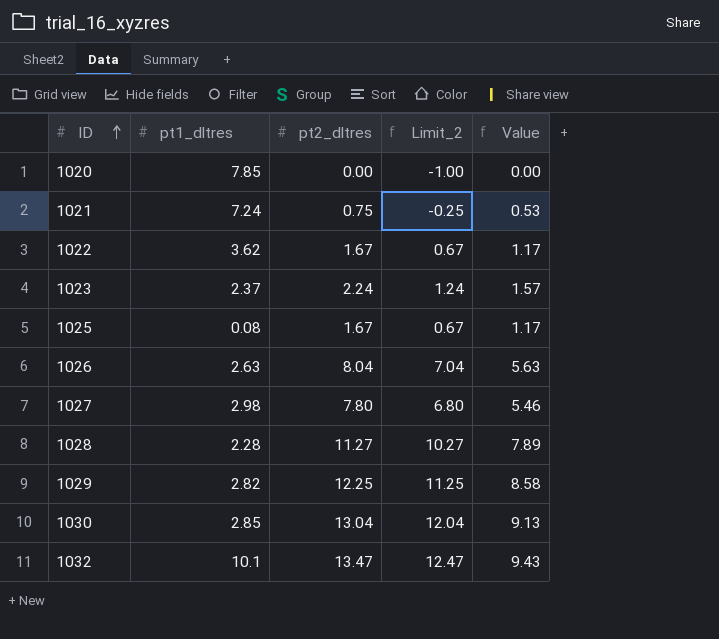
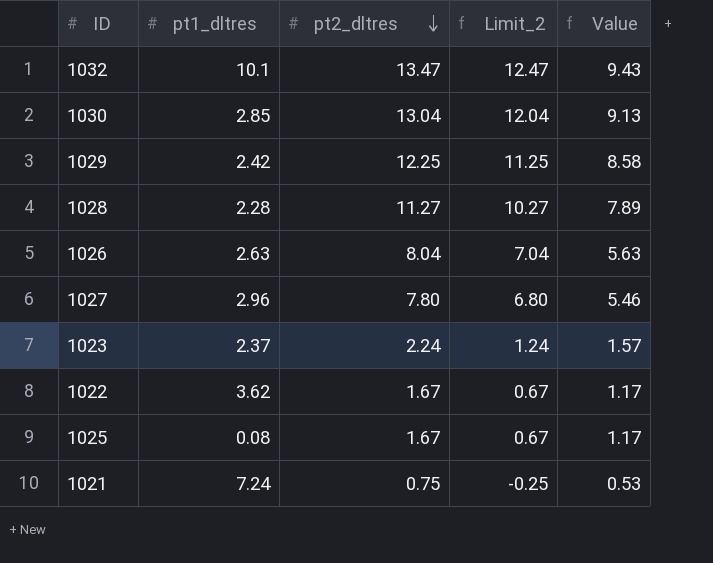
row order: ID ascending -> pt2_dltres descending
row 1020: 7.85 | 0.00 | -1.00 | 0.00 -> none
1029 | pt1_dltres: 2.82 -> 2.42
1027 | pt1_dltres: 2.98 -> 2.96

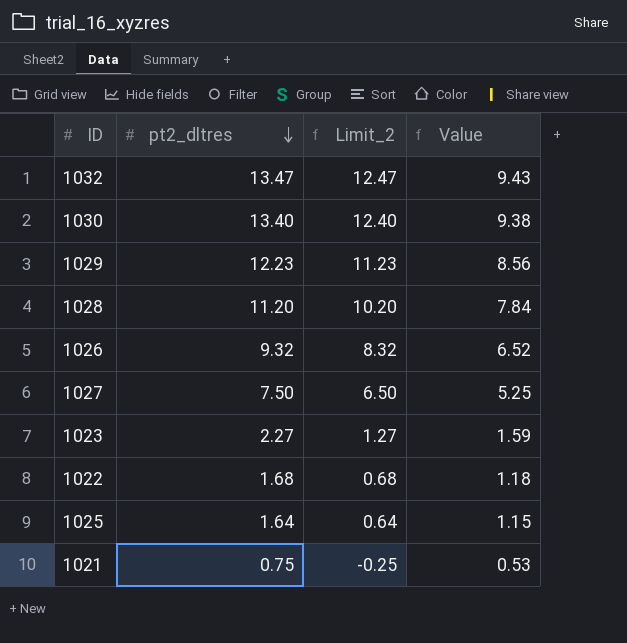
column pt1_dltres | position: 2 -> none
1030 | pt2_dltres: 13.04 -> 13.40
1030 | Limit_2: 12.04 -> 12.40
1030 | Value: 9.13 -> 9.38
1029 | pt2_dltres: 12.25 -> 12.23
1029 | Limit_2: 11.25 -> 11.23
1029 | Value: 8.58 -> 8.56
1028 | pt2_dltres: 11.27 -> 11.20
1028 | Limit_2: 10.27 -> 10.20
1028 | Value: 7.89 -> 7.84
1026 | pt2_dltres: 8.04 -> 9.32
1026 | Limit_2: 7.04 -> 8.32
1026 | Value: 5.63 -> 6.52
1027 | pt2_dltres: 7.80 -> 7.50
1027 | Limit_2: 6.80 -> 6.50
1027 | Value: 5.46 -> 5.25
1023 | pt2_dltres: 2.24 -> 2.27
1023 | Limit_2: 1.24 -> 1.27
1023 | Value: 1.57 -> 1.59
1022 | pt2_dltres: 1.67 -> 1.68
1022 | Limit_2: 0.67 -> 0.68
1022 | Value: 1.17 -> 1.18
1025 | pt2_dltres: 1.67 -> 1.64
1025 | Limit_2: 0.67 -> 0.64
1025 | Value: 1.17 -> 1.15

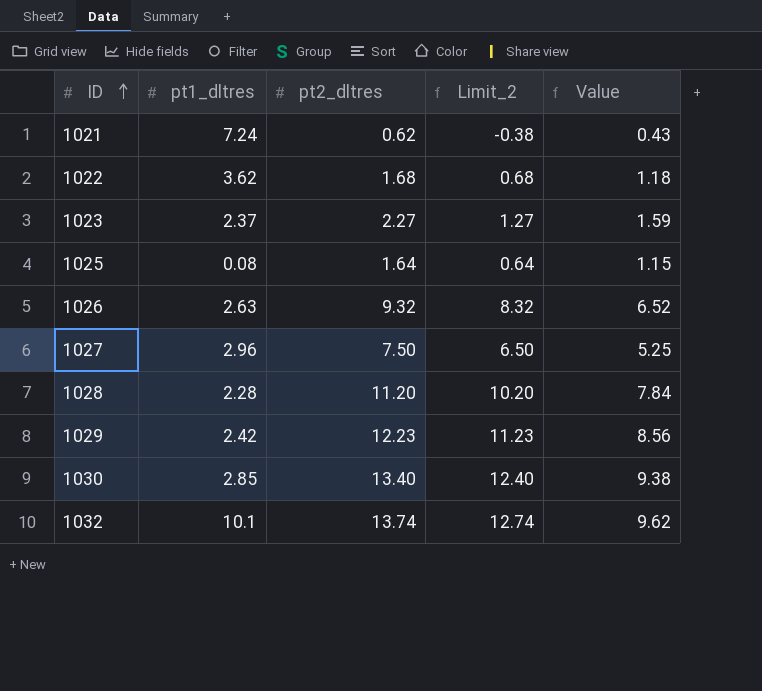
row order: pt2_dltres descending -> ID ascending
column pt1_dltres | position: none -> 2
1021 | pt2_dltres: 0.75 -> 0.62
1021 | Limit_2: -0.25 -> -0.38
1021 | Value: 0.53 -> 0.43
1032 | pt2_dltres: 13.47 -> 13.74
1032 | Limit_2: 12.47 -> 12.74
1032 | Value: 9.43 -> 9.62

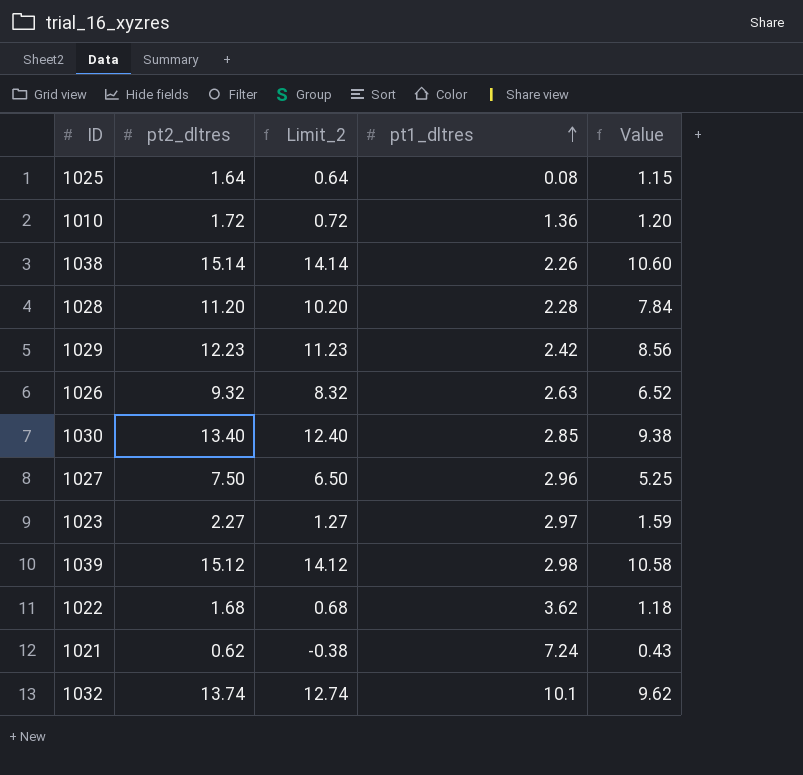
row order: ID ascending -> pt1_dltres ascending
column pt1_dltres | position: 2 -> 4
row 1010: none -> 1.72 | 0.72 | 1.36 | 1.20
row 1038: none -> 15.14 | 14.14 | 2.26 | 10.60
1023 | pt1_dltres: 2.37 -> 2.97
row 1039: none -> 15.12 | 14.12 | 2.98 | 10.58

